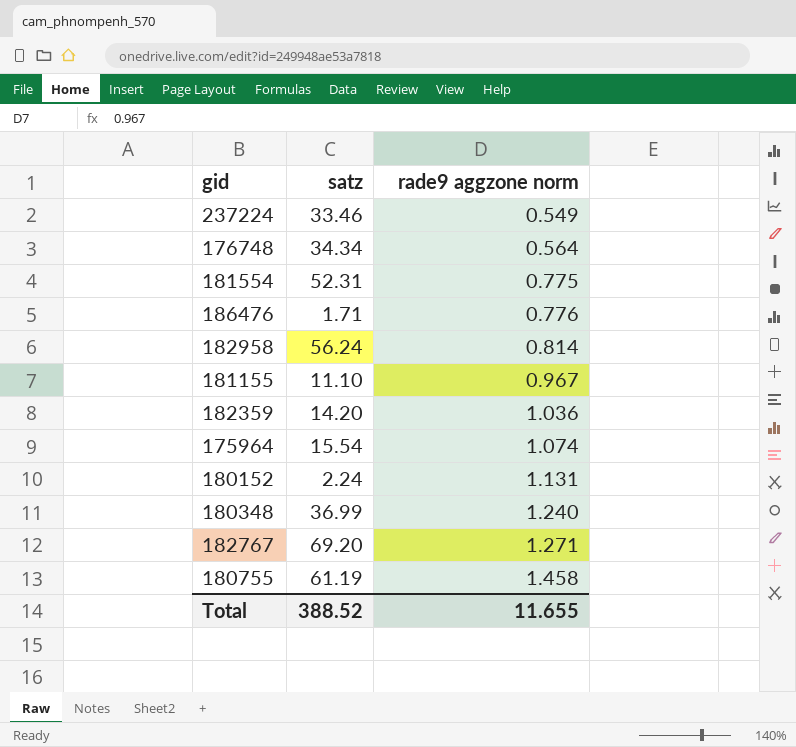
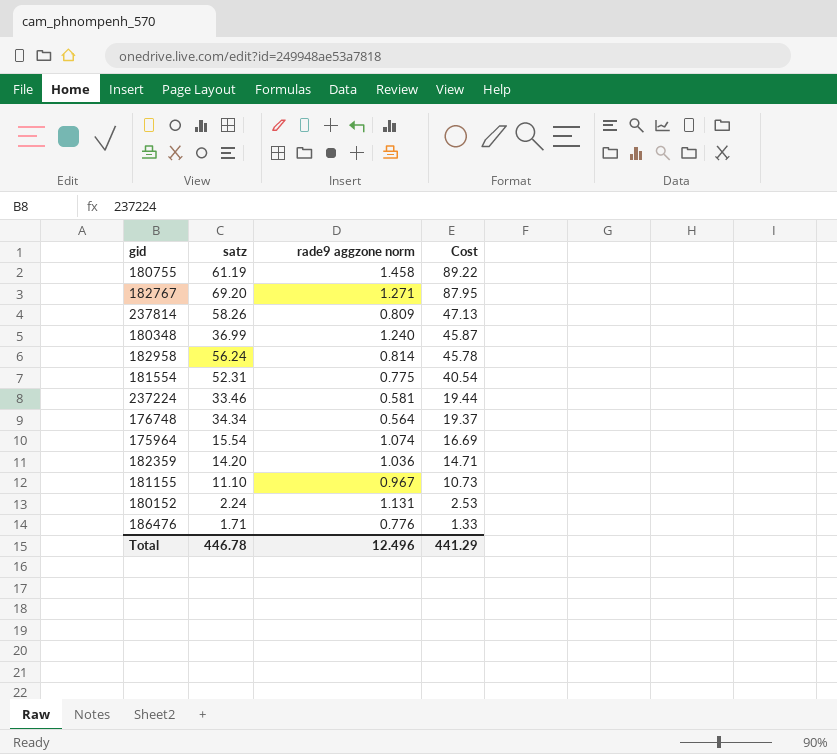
row order: rade9 aggzone norm ascending -> Cost descending
column Cost | formula: none -> [satz] * [rade9 aggzone norm]
row 237814: none -> 58.26 | 0.809 | 47.13
237224 | rade9 aggzone norm: 0.549 -> 0.581
Total | satz: 388.52 -> 446.78
Total | rade9 aggzone norm: 11.655 -> 12.496

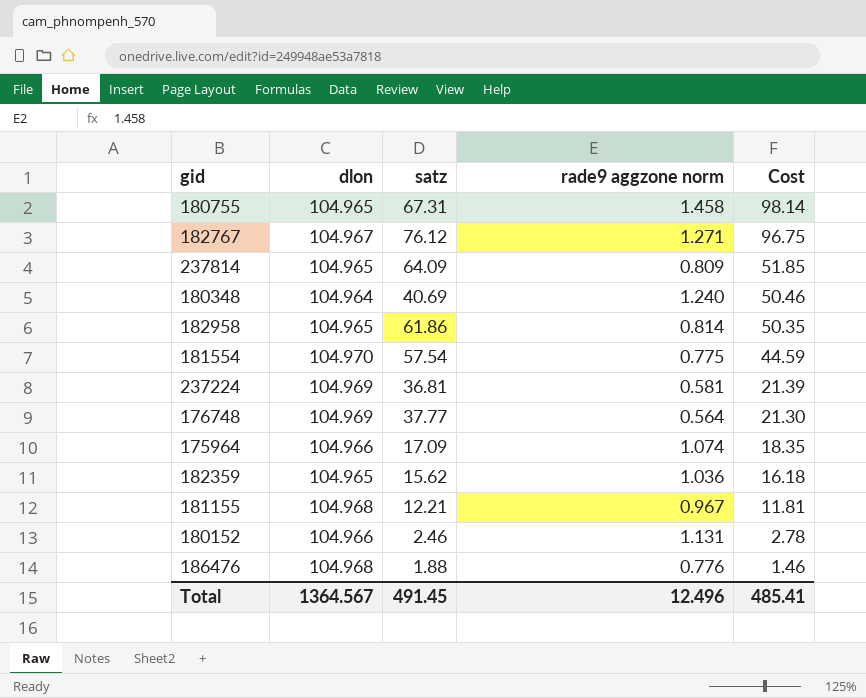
column dlon | position: none -> 2
180755 | satz: 61.19 -> 67.31
180755 | Cost: 89.22 -> 98.14
182767 | satz: 69.20 -> 76.12
182767 | Cost: 87.95 -> 96.75
237814 | satz: 58.26 -> 64.09
237814 | Cost: 47.13 -> 51.85
180348 | satz: 36.99 -> 40.69
180348 | Cost: 45.87 -> 50.46
182958 | satz: 56.24 -> 61.86
182958 | Cost: 45.78 -> 50.35
181554 | satz: 52.31 -> 57.54
181554 | Cost: 40.54 -> 44.59
237224 | satz: 33.46 -> 36.81
237224 | Cost: 19.44 -> 21.39
176748 | satz: 34.34 -> 37.77
176748 | Cost: 19.37 -> 21.30
175964 | satz: 15.54 -> 17.09
175964 | Cost: 16.69 -> 18.35
182359 | satz: 14.20 -> 15.62
182359 | Cost: 14.71 -> 16.18
181155 | satz: 11.10 -> 12.21
181155 | Cost: 10.73 -> 11.81
180152 | satz: 2.24 -> 2.46
180152 | Cost: 2.53 -> 2.78
186476 | satz: 1.71 -> 1.88
186476 | Cost: 1.33 -> 1.46
Total | satz: 446.78 -> 491.45
Total | Cost: 441.29 -> 485.41

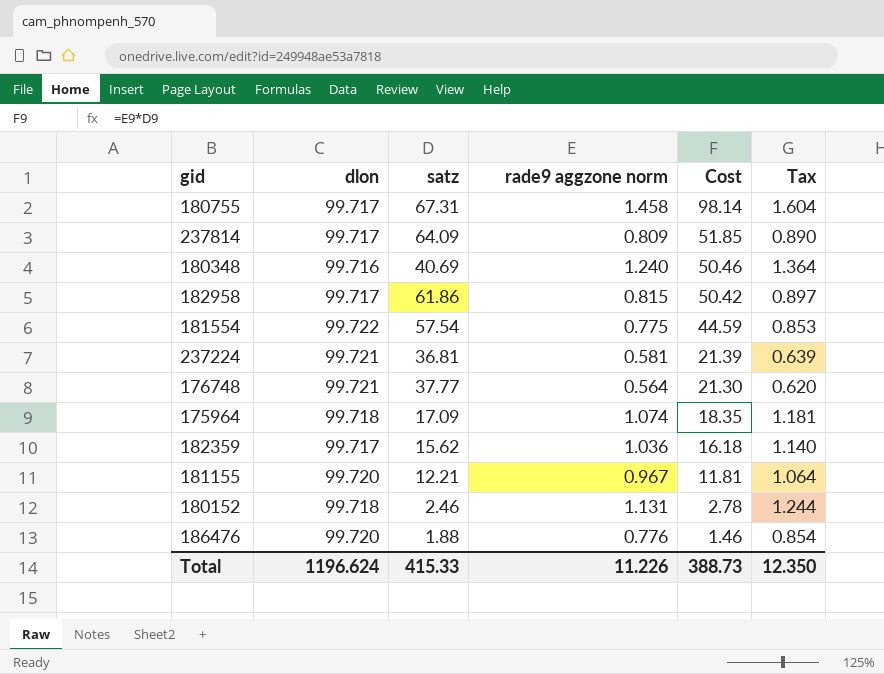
column Tax | formula: none -> [rade9 aggzone norm] * 1.1
row 182767: 104.967 | 76.12 | 1.271 | 96.75 -> none
180755 | dlon: 104.965 -> 99.717
237814 | dlon: 104.965 -> 99.717
180348 | dlon: 104.964 -> 99.716
182958 | dlon: 104.965 -> 99.717
182958 | rade9 aggzone norm: 0.814 -> 0.815
182958 | Cost: 50.35 -> 50.42
181554 | dlon: 104.970 -> 99.722
237224 | dlon: 104.969 -> 99.721
176748 | dlon: 104.969 -> 99.721
175964 | dlon: 104.966 -> 99.718
182359 | dlon: 104.965 -> 99.717
181155 | dlon: 104.968 -> 99.720
180152 | dlon: 104.966 -> 99.718
186476 | dlon: 104.968 -> 99.720
Total | dlon: 1364.567 -> 1196.624
Total | satz: 491.45 -> 415.33
Total | rade9 aggzone norm: 12.496 -> 11.226
Total | Cost: 485.41 -> 388.73

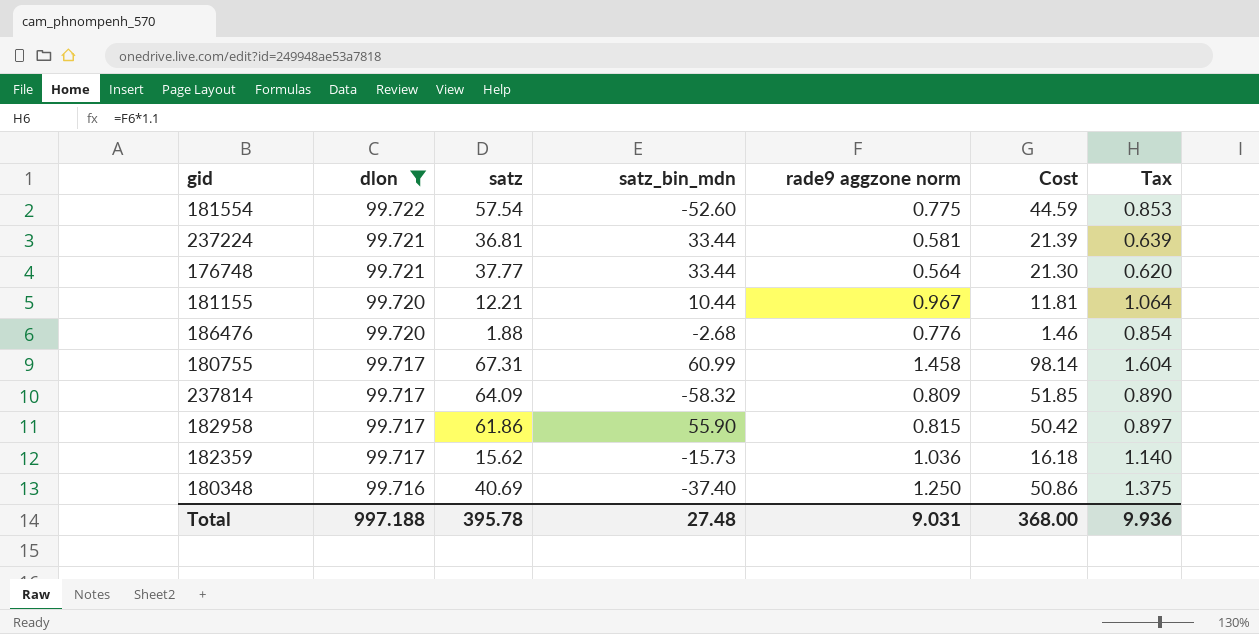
filter: none -> dlon != 99.718
row order: Cost descending -> dlon descending
column satz_bin_mdn | position: none -> 4
180348 | rade9 aggzone norm: 1.240 -> 1.250
180348 | Cost: 50.46 -> 50.86
180348 | Tax: 1.364 -> 1.375
Total | dlon: 1196.624 -> 997.188
Total | satz: 415.33 -> 395.78
Total | rade9 aggzone norm: 11.226 -> 9.031
Total | Cost: 388.73 -> 368.00
Total | Tax: 12.350 -> 9.936

